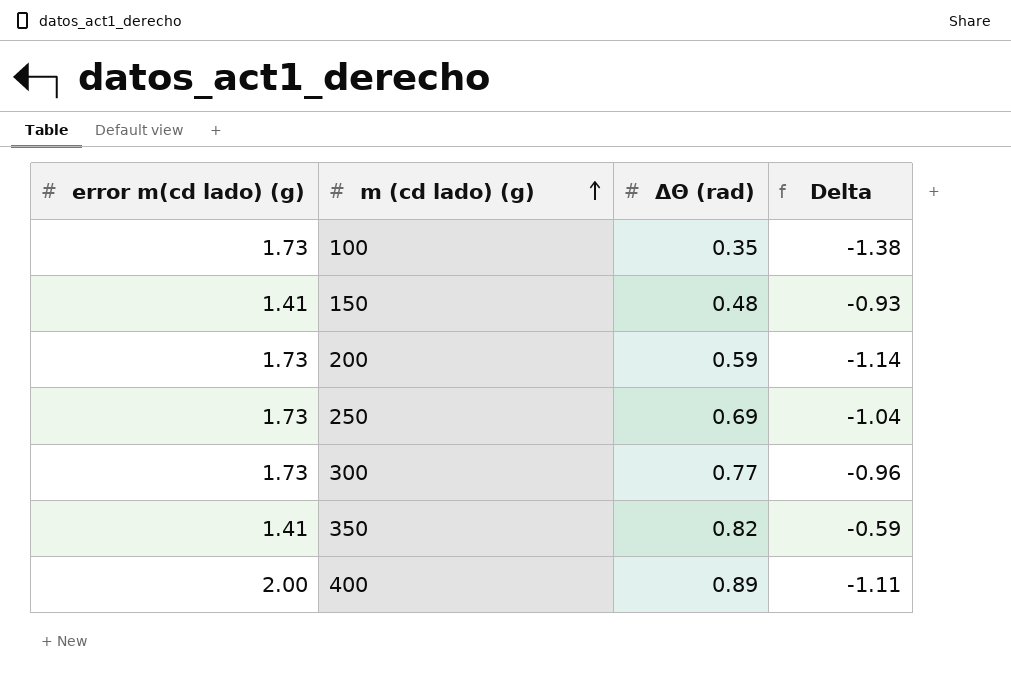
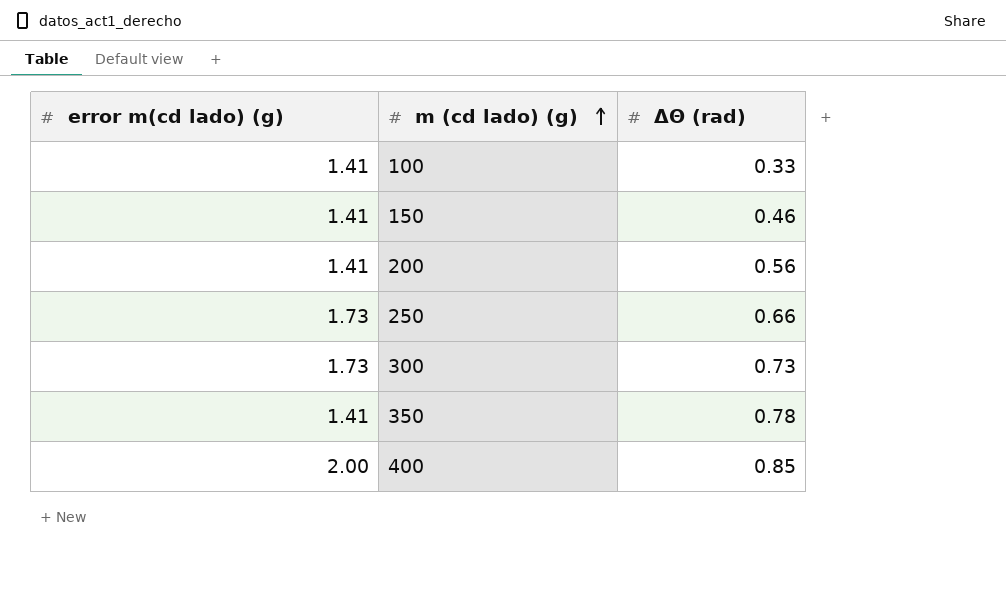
column Delta | formula: [ΔΘ (rad)] - [error m(cd lado) (g)] -> none
100 | error m(cd lado) (g): 1.73 -> 1.41
100 | ΔΘ (rad): 0.35 -> 0.33
150 | ΔΘ (rad): 0.48 -> 0.46
200 | error m(cd lado) (g): 1.73 -> 1.41
200 | ΔΘ (rad): 0.59 -> 0.56
250 | ΔΘ (rad): 0.69 -> 0.66
300 | ΔΘ (rad): 0.77 -> 0.73
350 | ΔΘ (rad): 0.82 -> 0.78
400 | ΔΘ (rad): 0.89 -> 0.85

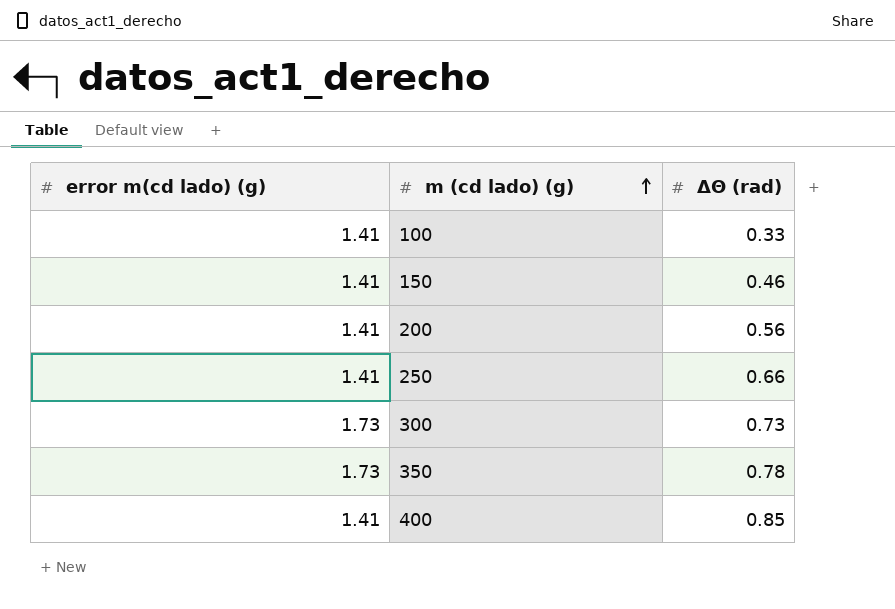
250 | error m(cd lado) (g): 1.73 -> 1.41
350 | error m(cd lado) (g): 1.41 -> 1.73
400 | error m(cd lado) (g): 2.00 -> 1.41

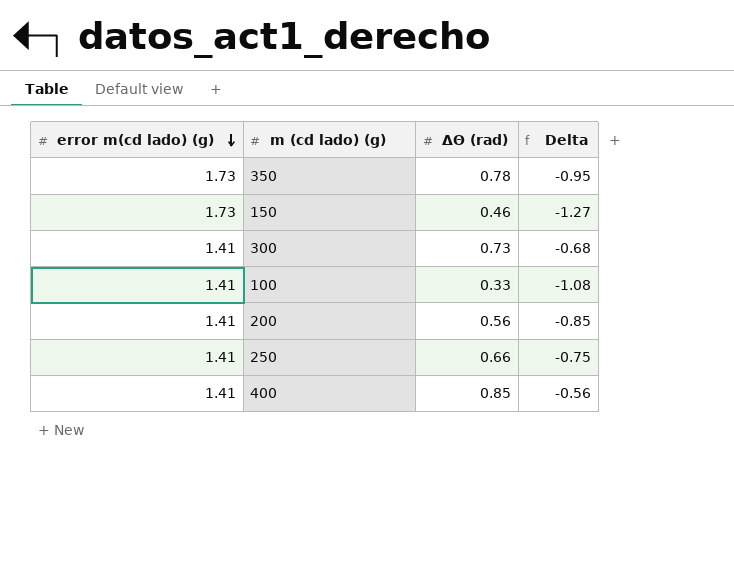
row order: m (cd lado) (g) ascending -> error m(cd lado) (g) descending
column Delta | formula: none -> [ΔΘ (rad)] - [error m(cd lado) (g)]
150 | error m(cd lado) (g): 1.41 -> 1.73
300 | error m(cd lado) (g): 1.73 -> 1.41

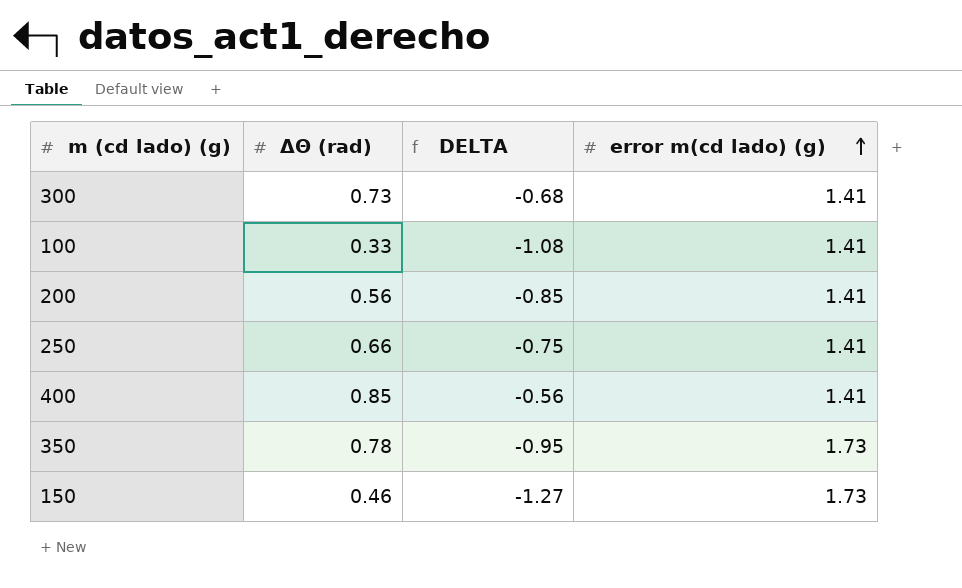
row order: error m(cd lado) (g) descending -> error m(cd lado) (g) ascending
column name: Delta -> DELTA
column error m(cd lado) (g) | position: 1 -> 4

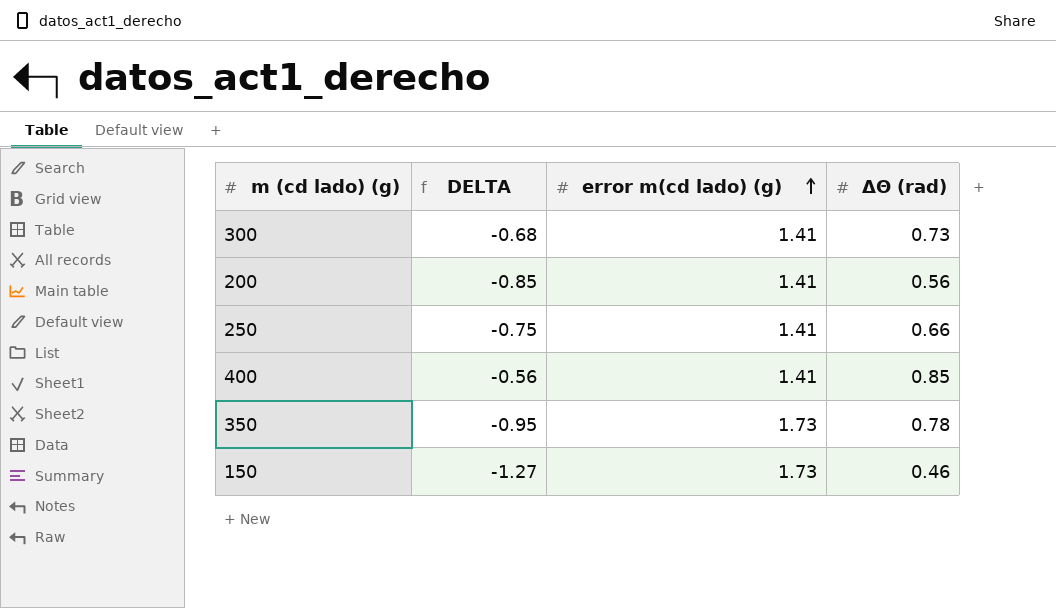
column ΔΘ (rad) | position: 2 -> 4
row 100: 0.33 | -1.08 | 1.41 -> none

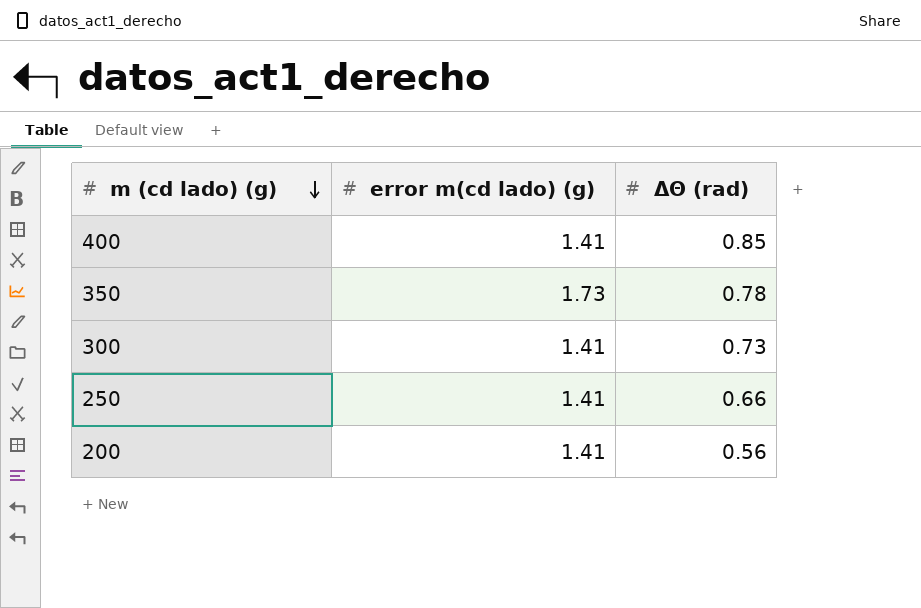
row order: error m(cd lado) (g) ascending -> m (cd lado) (g) descending
column DELTA | formula: [ΔΘ (rad)] - [error m(cd lado) (g)] -> none
row 150: -1.27 | 1.73 | 0.46 -> none

